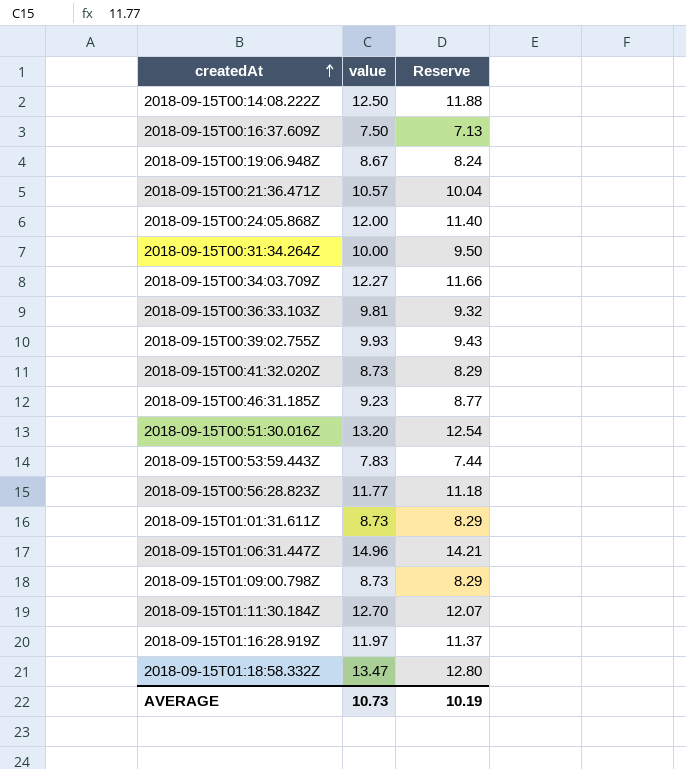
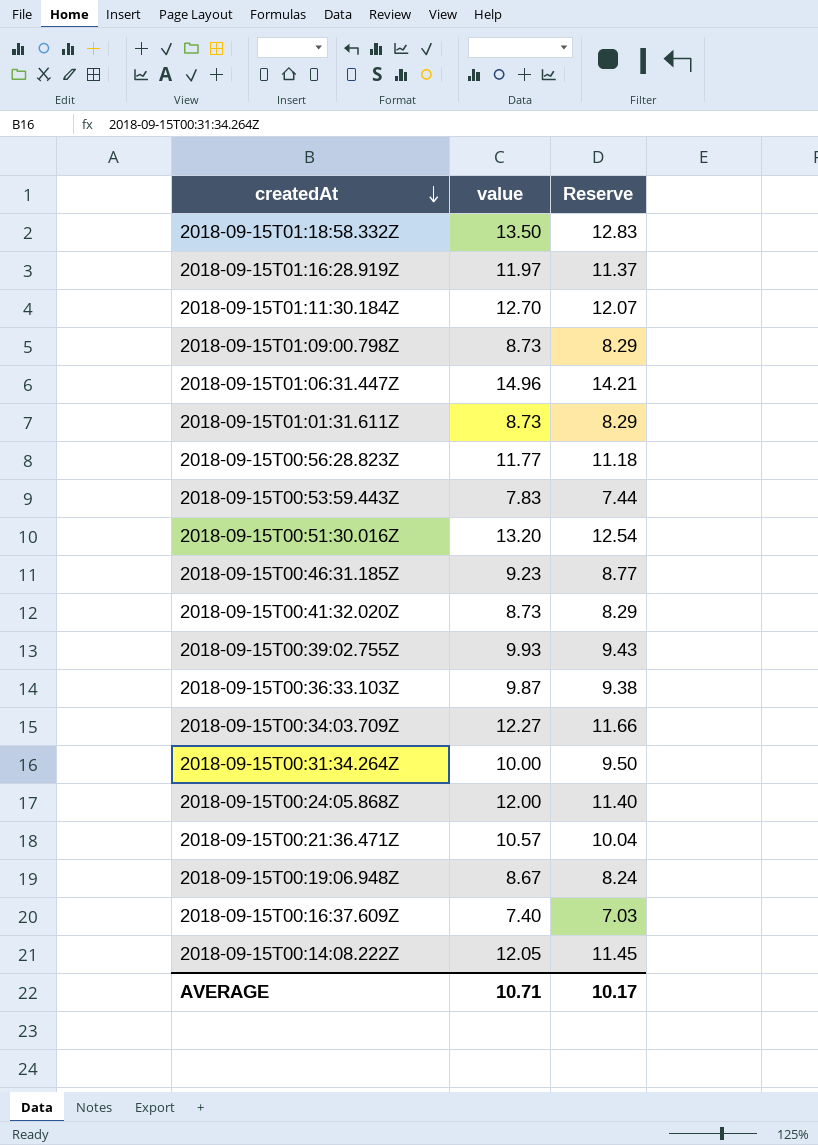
row order: createdAt ascending -> createdAt descending
2018-09-15T01:18:58.332Z | value: 13.47 -> 13.50
2018-09-15T01:18:58.332Z | Reserve: 12.80 -> 12.83
2018-09-15T00:36:33.103Z | value: 9.81 -> 9.87
2018-09-15T00:36:33.103Z | Reserve: 9.32 -> 9.38
2018-09-15T00:16:37.609Z | value: 7.50 -> 7.40
2018-09-15T00:16:37.609Z | Reserve: 7.13 -> 7.03
2018-09-15T00:14:08.222Z | value: 12.50 -> 12.05
2018-09-15T00:14:08.222Z | Reserve: 11.88 -> 11.45
AVERAGE | value: 10.73 -> 10.71
AVERAGE | Reserve: 10.19 -> 10.17

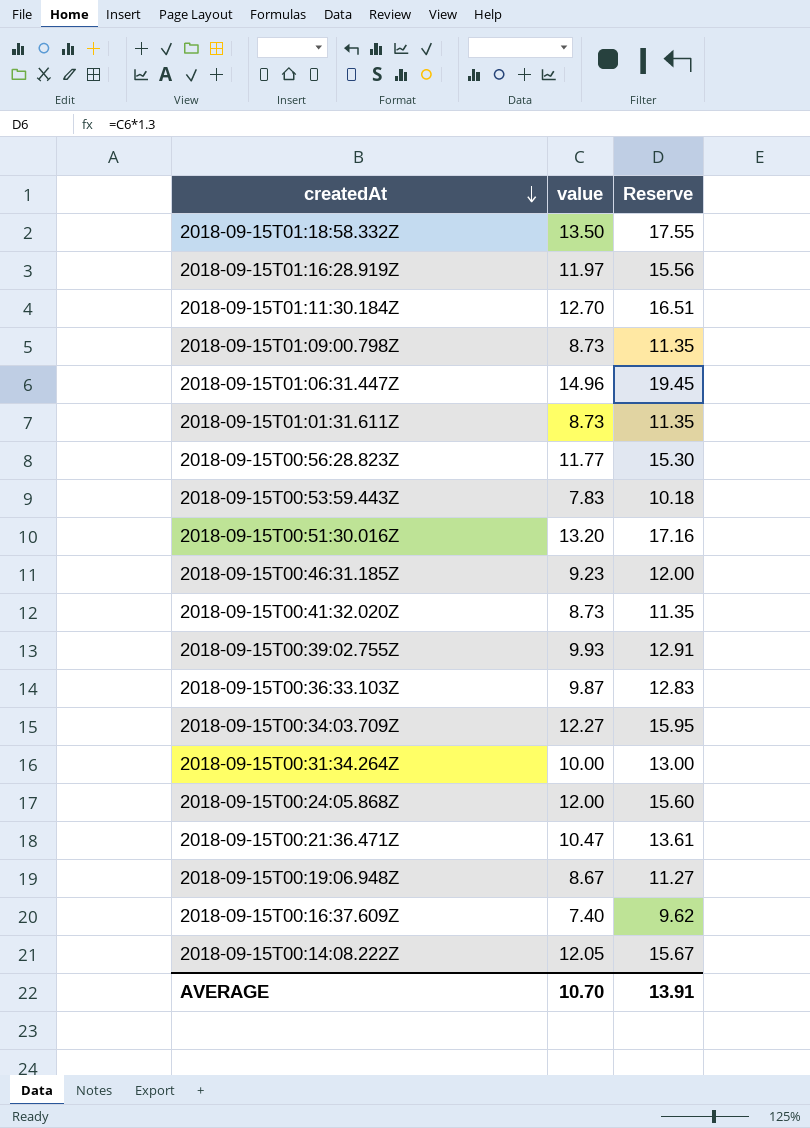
column Reserve | formula: [value] * 0.95 -> [value] * 1.3
2018-09-15T00:21:36.471Z | value: 10.57 -> 10.47
AVERAGE | value: 10.71 -> 10.70
AVERAGE | Reserve: 10.17 -> 13.91

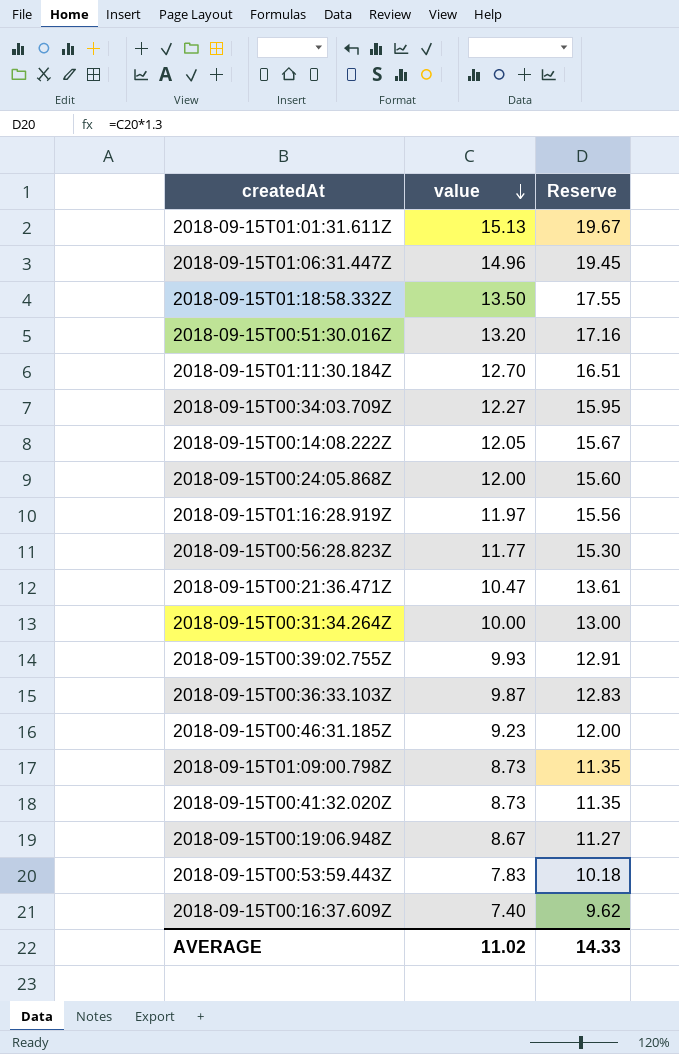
row order: createdAt descending -> value descending
2018-09-15T01:01:31.611Z | value: 8.73 -> 15.13
2018-09-15T01:01:31.611Z | Reserve: 11.35 -> 19.67
AVERAGE | value: 10.70 -> 11.02
AVERAGE | Reserve: 13.91 -> 14.33

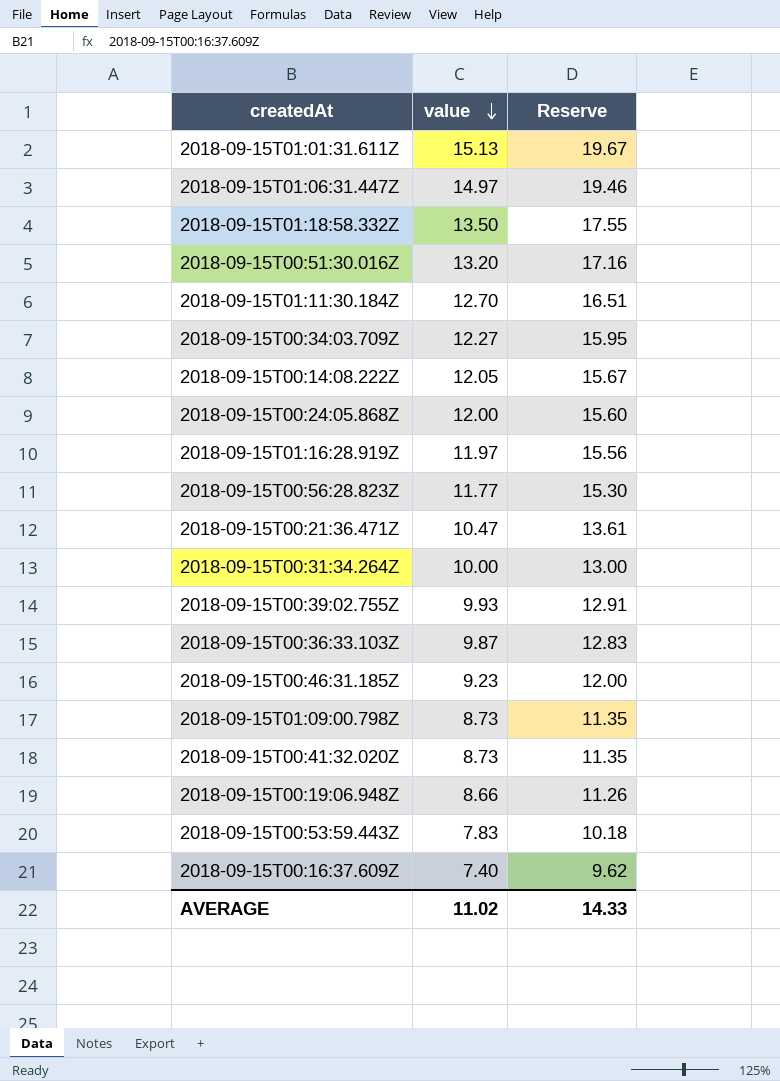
2018-09-15T01:06:31.447Z | value: 14.96 -> 14.97
2018-09-15T01:06:31.447Z | Reserve: 19.45 -> 19.46
2018-09-15T00:19:06.948Z | value: 8.67 -> 8.66
2018-09-15T00:19:06.948Z | Reserve: 11.27 -> 11.26

